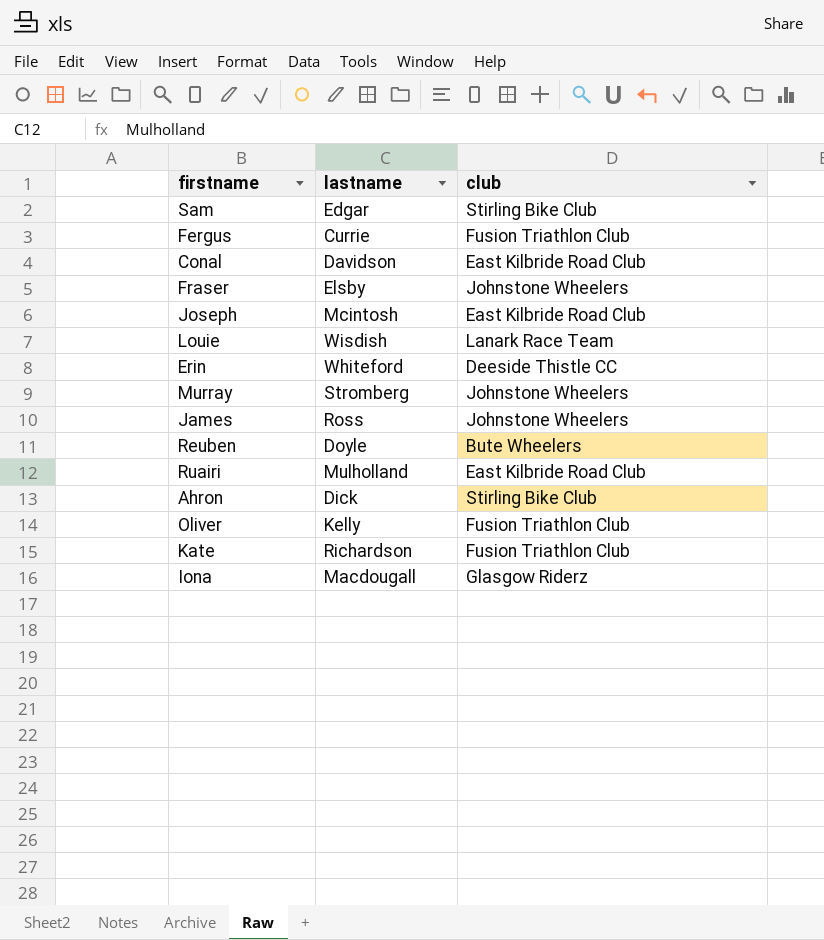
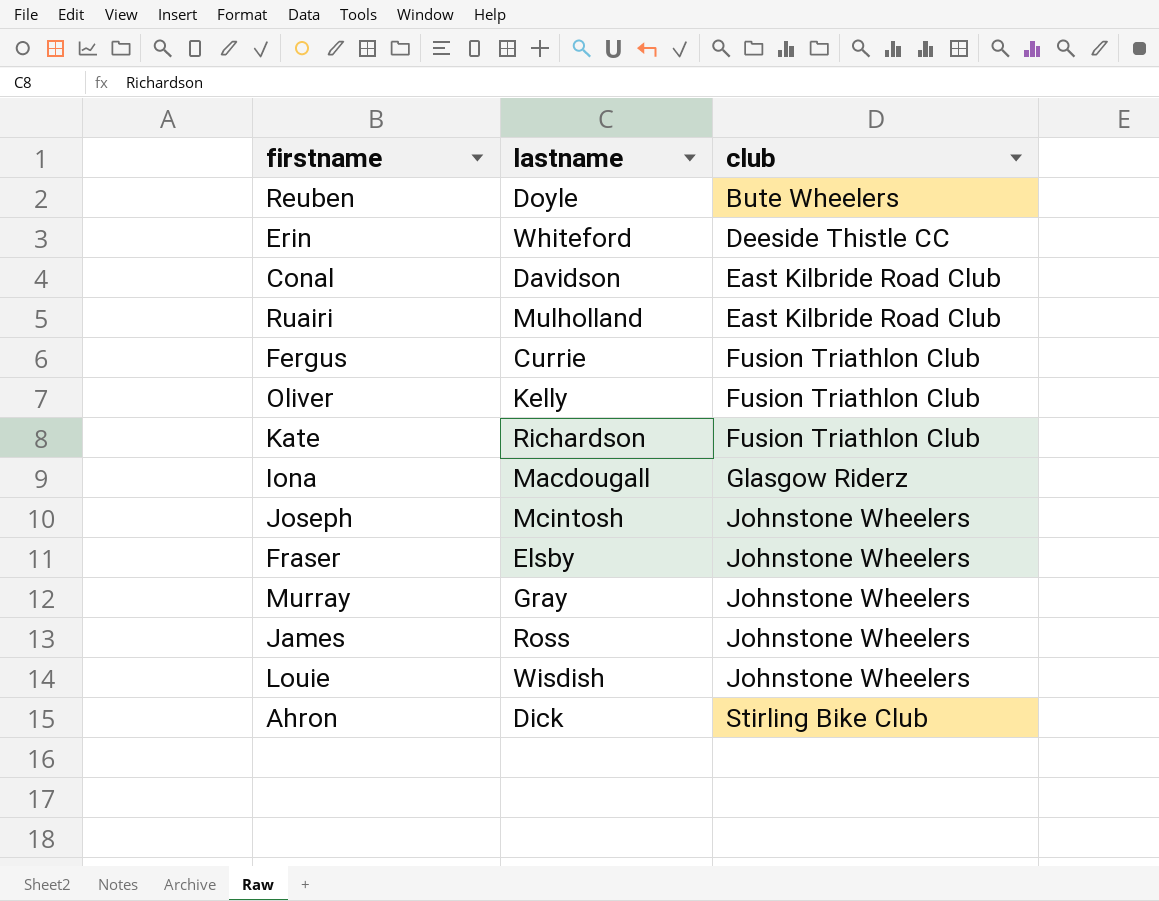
row order: none -> club ascending
row Sam: Edgar | Stirling Bike Club -> none
Joseph | club: East Kilbride Road Club -> Johnstone Wheelers
Murray | lastname: Stromberg -> Gray
Louie | club: Lanark Race Team -> Johnstone Wheelers

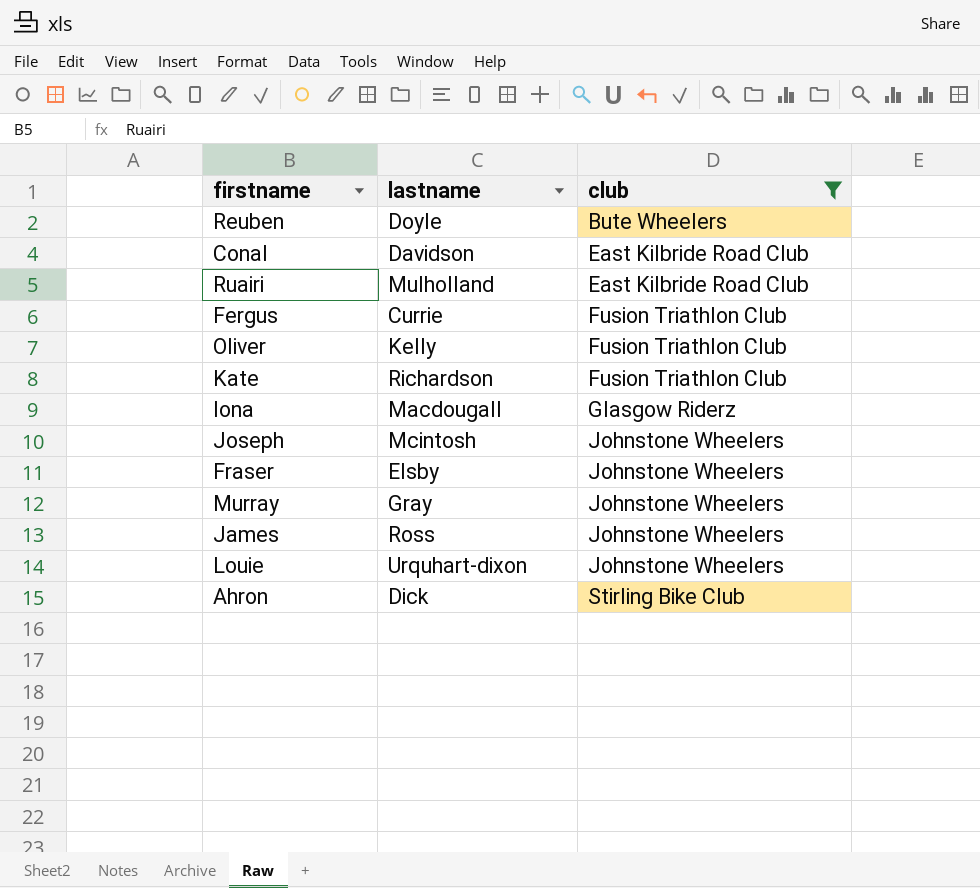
filter: none -> club != Deeside Thistle CC
Louie | lastname: Wisdish -> Urquhart-dixon

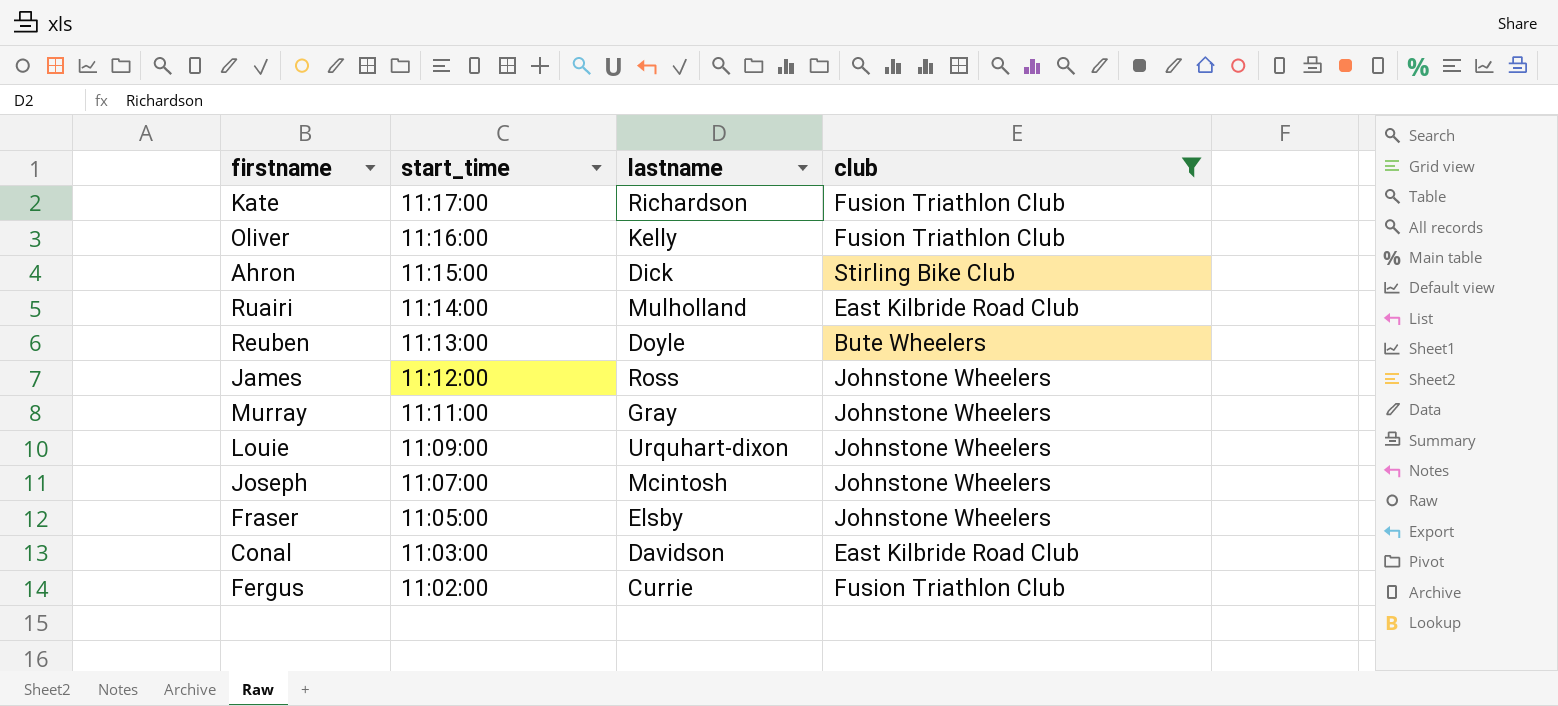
row order: club ascending -> start_time descending
column start_time | position: none -> 2
row Iona: Macdougall | Glasgow Riderz -> none

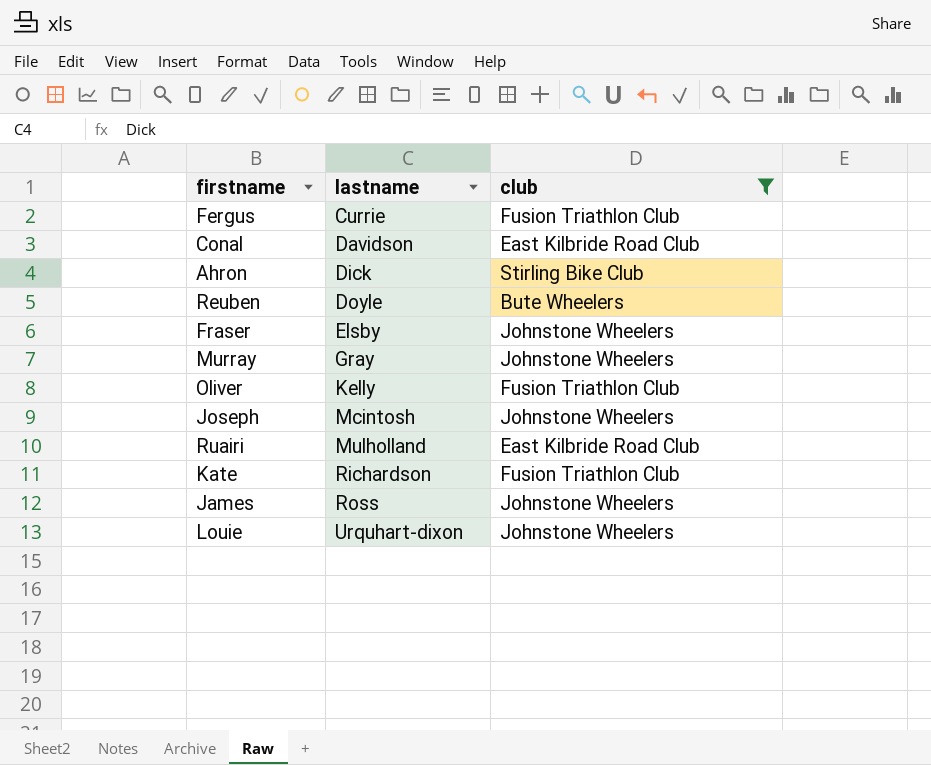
row order: start_time descending -> lastname ascending
column start_time | position: 2 -> none

